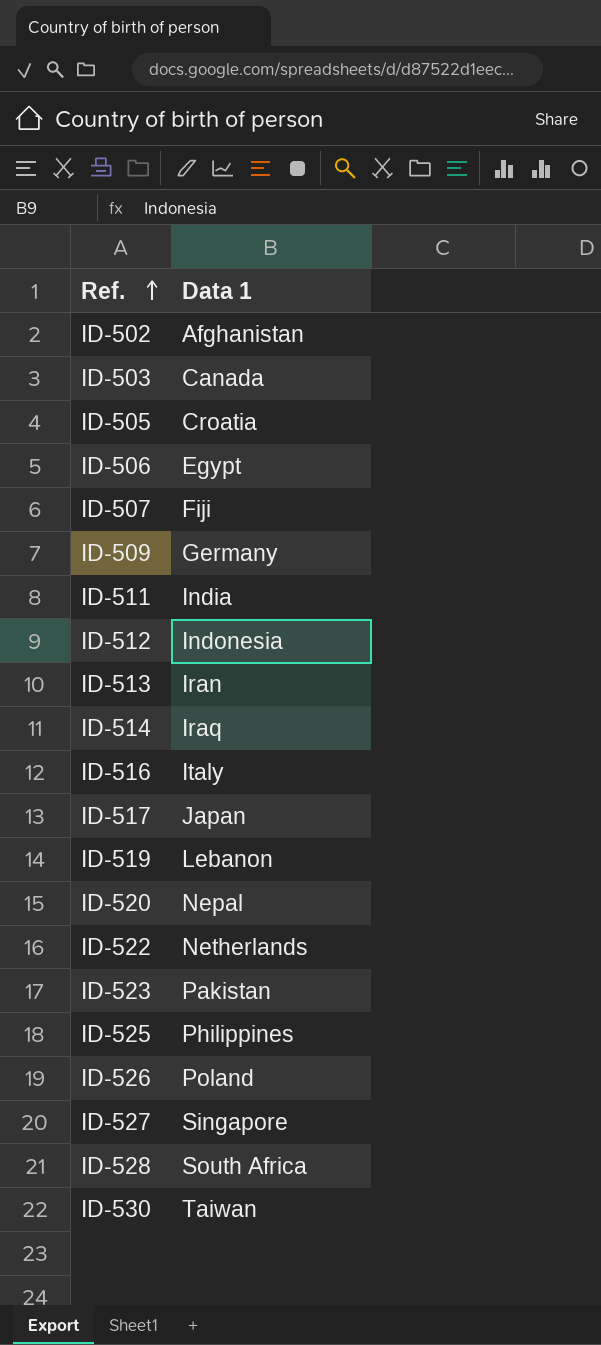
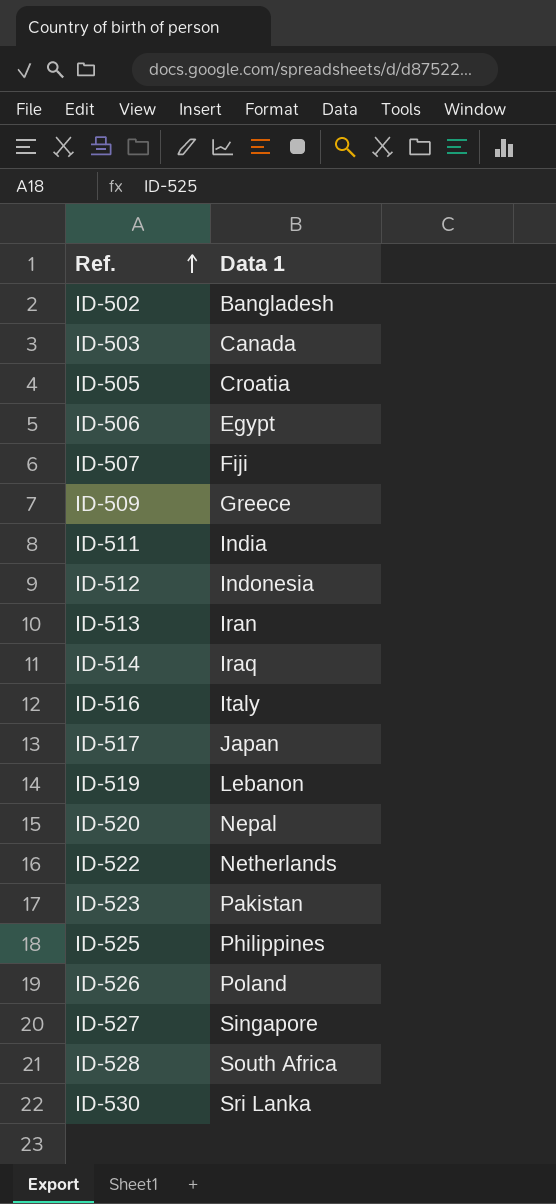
ID-502 | Data 1: Afghanistan -> Bangladesh
ID-509 | Data 1: Germany -> Greece
ID-530 | Data 1: Taiwan -> Sri Lanka

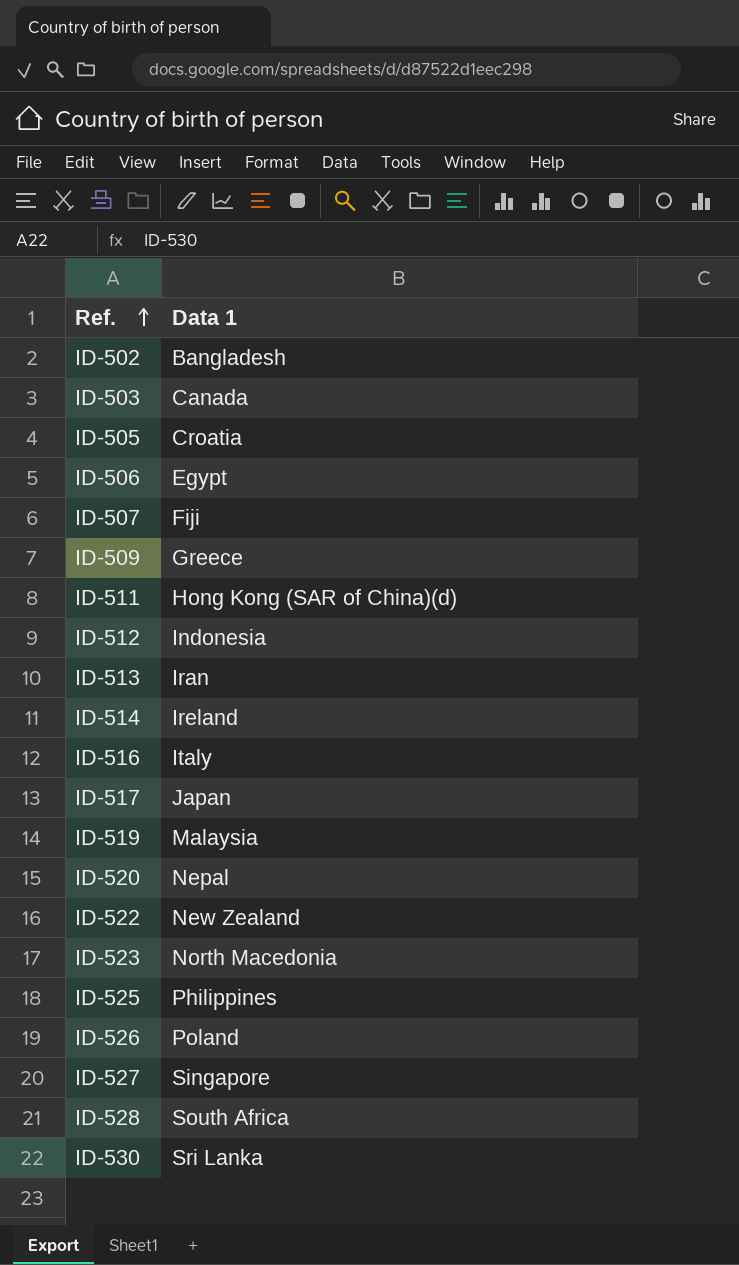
ID-511 | Data 1: India -> Hong Kong (SAR of China)(d)
ID-514 | Data 1: Iraq -> Ireland
ID-519 | Data 1: Lebanon -> Malaysia
ID-522 | Data 1: Netherlands -> New Zealand
ID-523 | Data 1: Pakistan -> North Macedonia

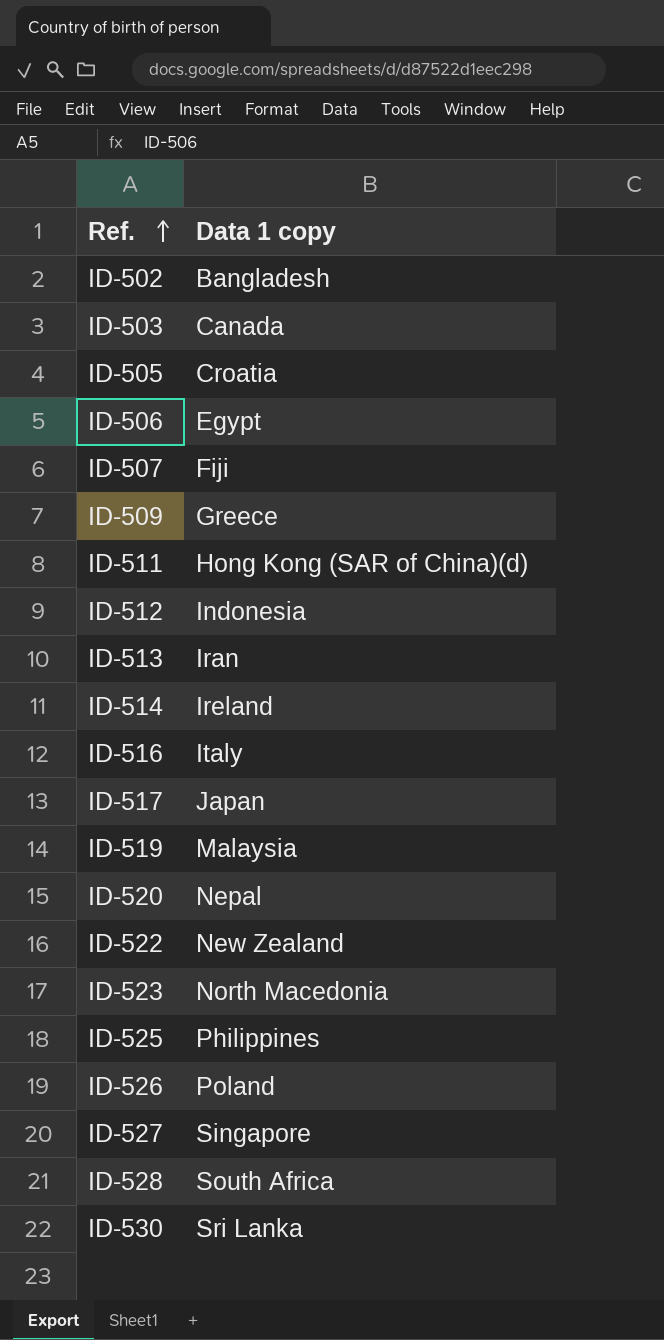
column name: Data 1 -> Data 1 copy

